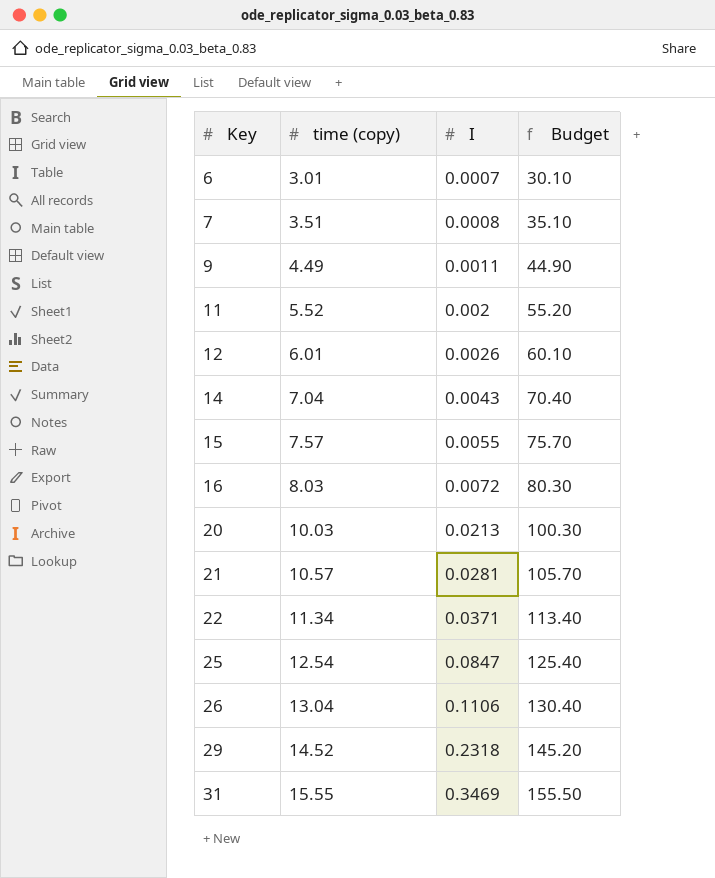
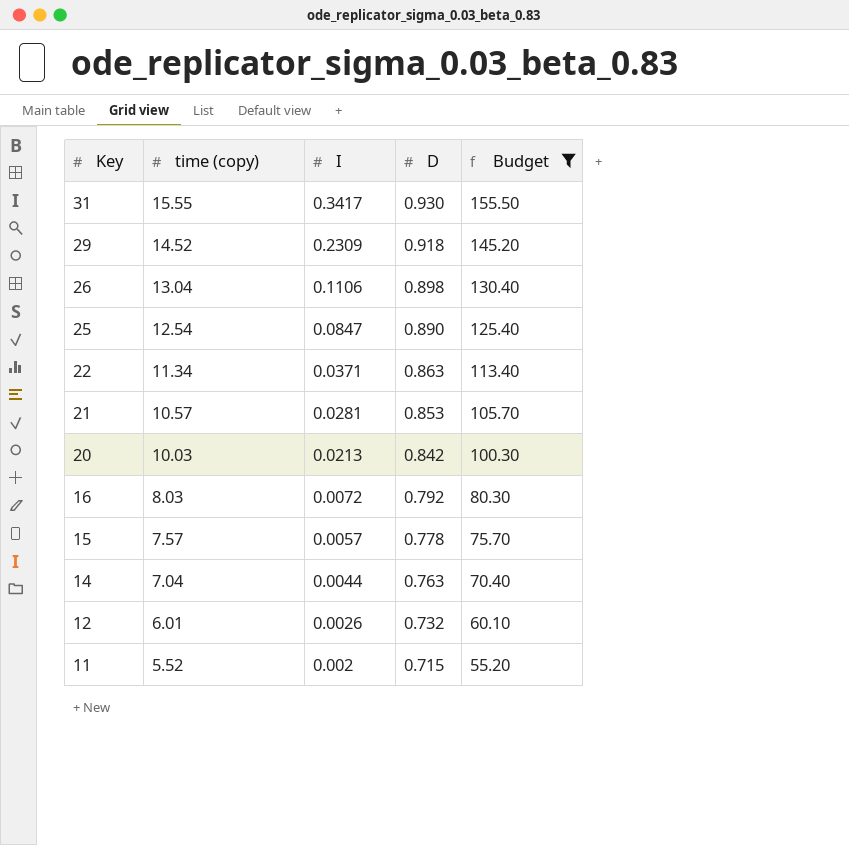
filter: none -> Budget >= 55.20
row order: Key ascending -> Key descending
column D | position: none -> 4
31 | I: 0.3469 -> 0.3417
29 | I: 0.2318 -> 0.2309
15 | I: 0.0055 -> 0.0057
14 | I: 0.0043 -> 0.0044

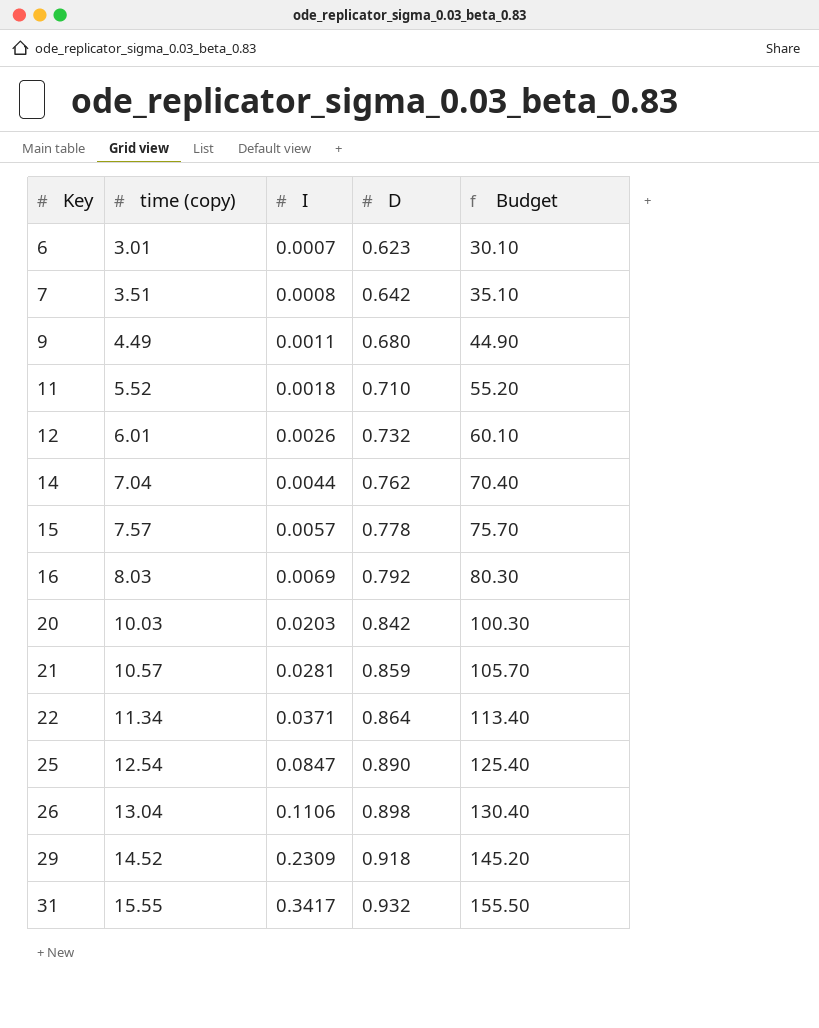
filter: Budget >= 55.20 -> none
row order: Key descending -> Key ascending
11 | I: 0.002 -> 0.0018
11 | D: 0.715 -> 0.710
14 | D: 0.763 -> 0.762
16 | I: 0.0072 -> 0.0069
20 | I: 0.0213 -> 0.0203
21 | D: 0.853 -> 0.859
22 | D: 0.863 -> 0.864
31 | D: 0.930 -> 0.932

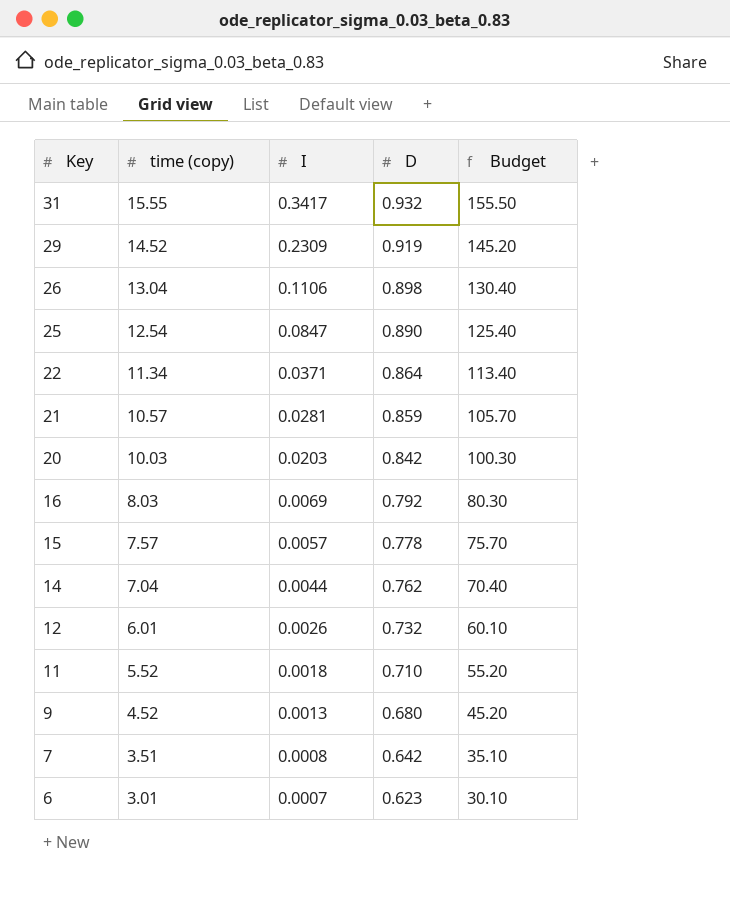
row order: Key ascending -> Key descending
29 | D: 0.918 -> 0.919
9 | time (copy): 4.49 -> 4.52
9 | I: 0.0011 -> 0.0013
9 | Budget: 44.90 -> 45.20

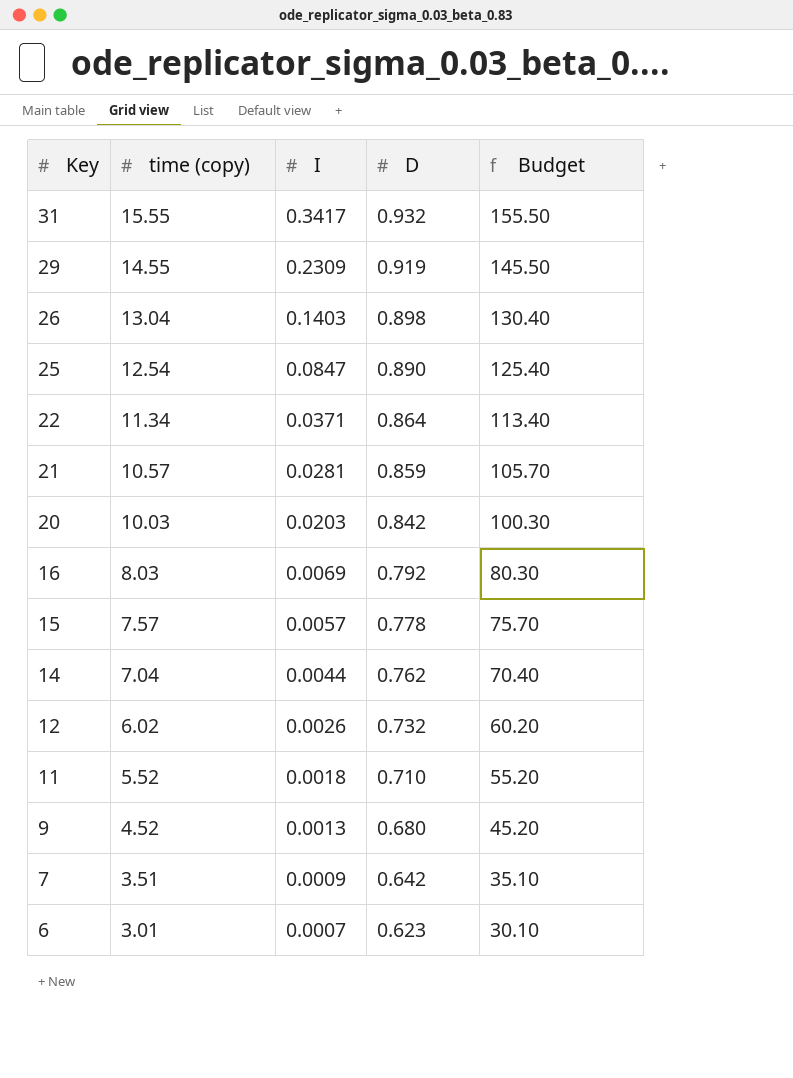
29 | time (copy): 14.52 -> 14.55
29 | Budget: 145.20 -> 145.50
26 | I: 0.1106 -> 0.1403
12 | time (copy): 6.01 -> 6.02
12 | Budget: 60.10 -> 60.20
7 | I: 0.0008 -> 0.0009

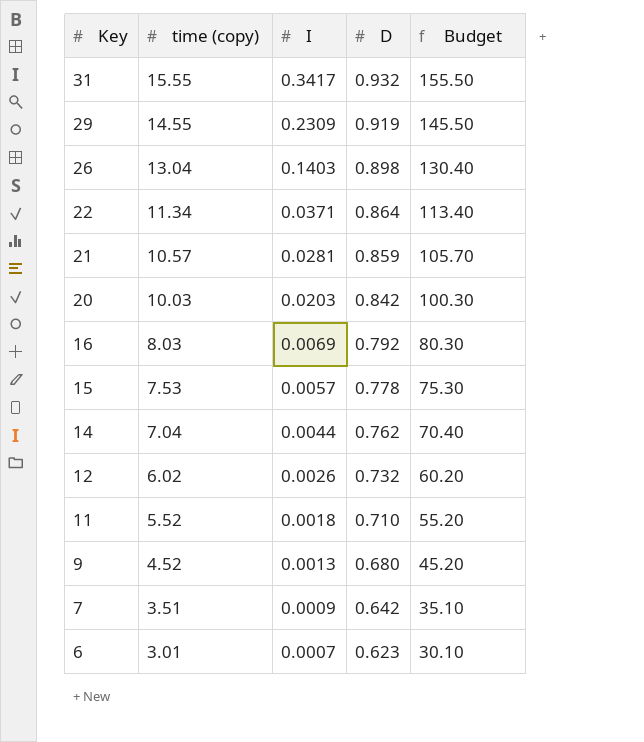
row 25: 12.54 | 0.0847 | 0.890 | 125.40 -> none
15 | time (copy): 7.57 -> 7.53
15 | Budget: 75.70 -> 75.30

